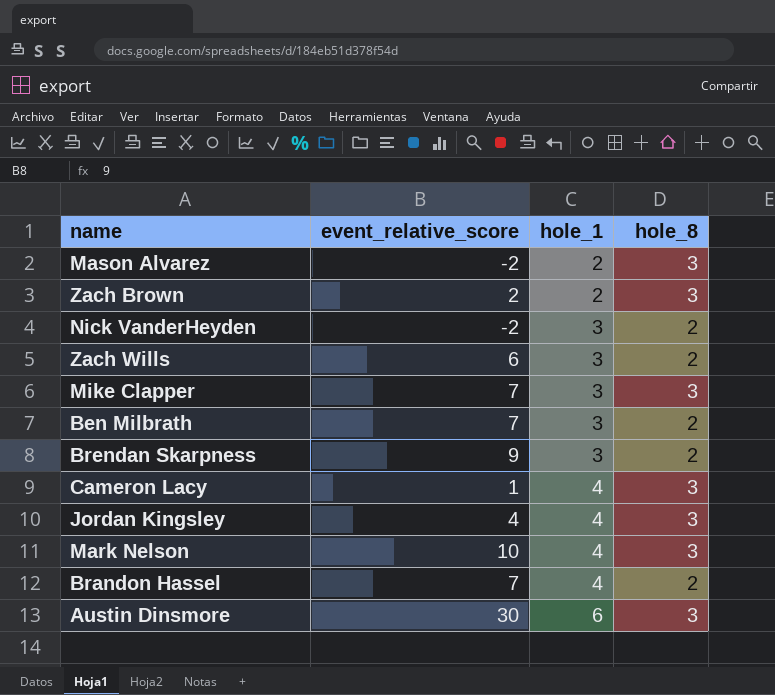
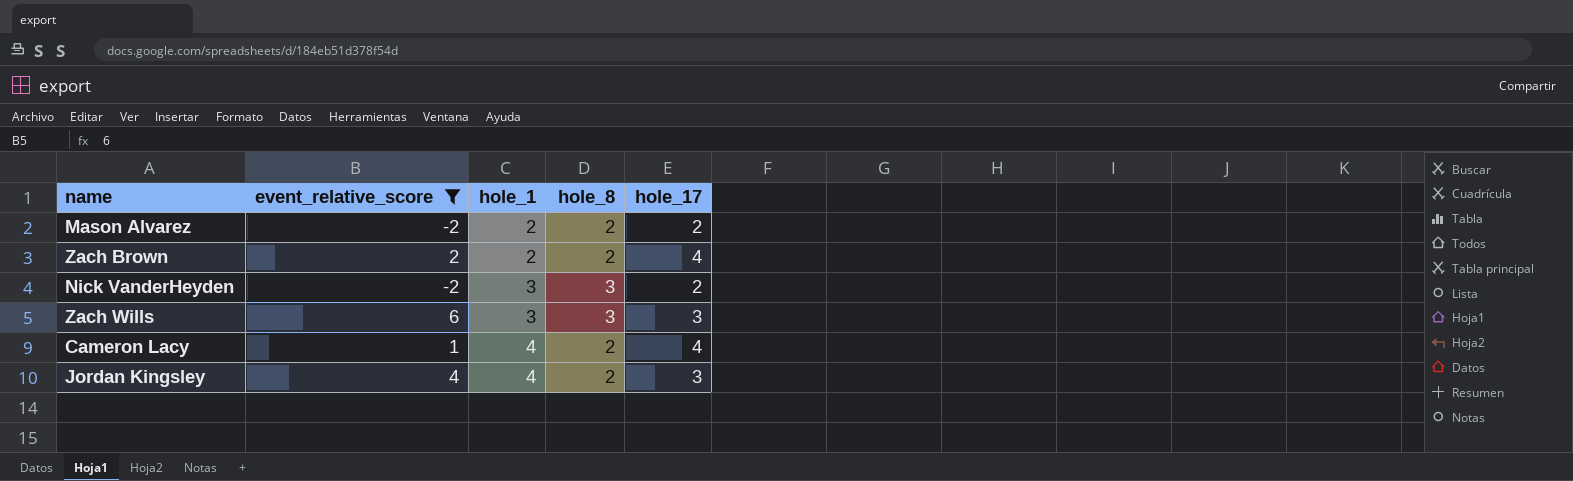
filter: none -> event_relative_score <= 6
column hole_17 | position: none -> 5
Mason Alvarez | hole_8: 3 -> 2
Zach Brown | hole_8: 3 -> 2
Nick VanderHeyden | hole_8: 2 -> 3
Zach Wills | hole_8: 2 -> 3
Cameron Lacy | hole_8: 3 -> 2
Jordan Kingsley | hole_8: 3 -> 2

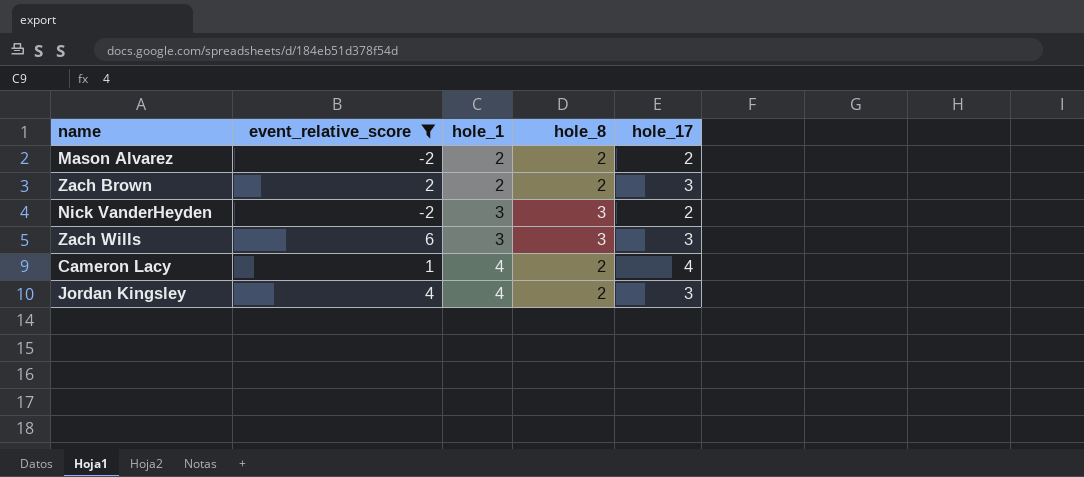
Zach Brown | hole_17: 4 -> 3

